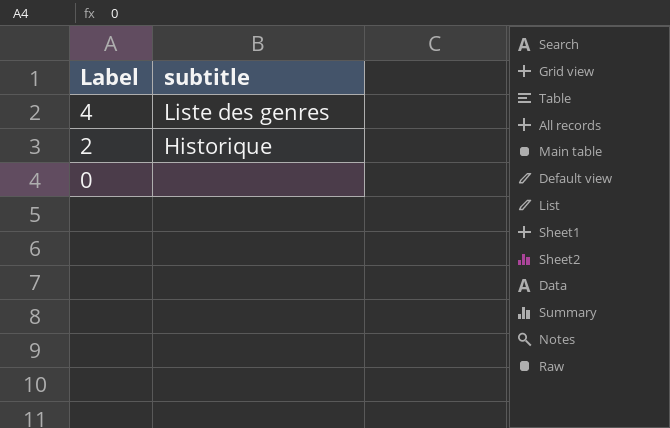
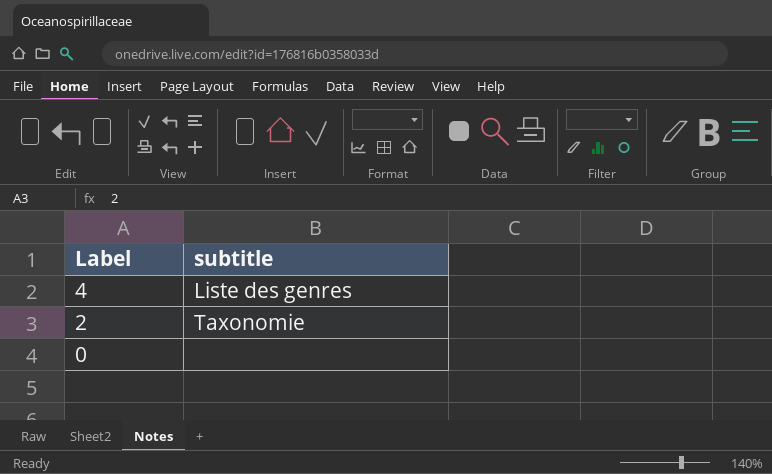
2 | subtitle: Historique -> Taxonomie

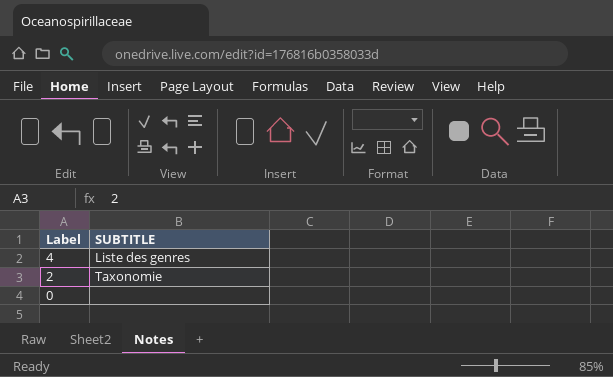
column name: subtitle -> SUBTITLE

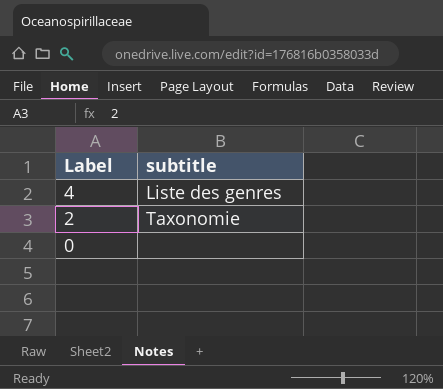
column name: SUBTITLE -> subtitle

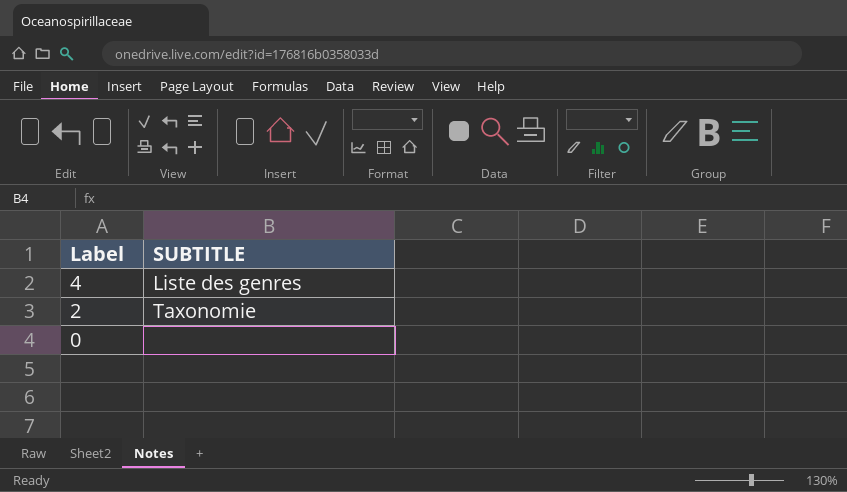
column name: subtitle -> SUBTITLE

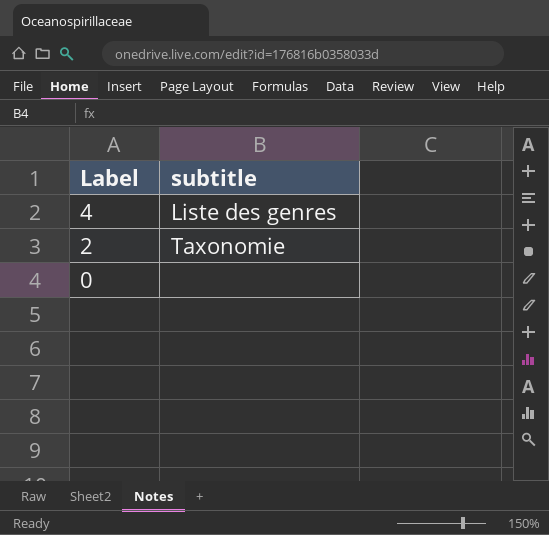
column name: SUBTITLE -> subtitle

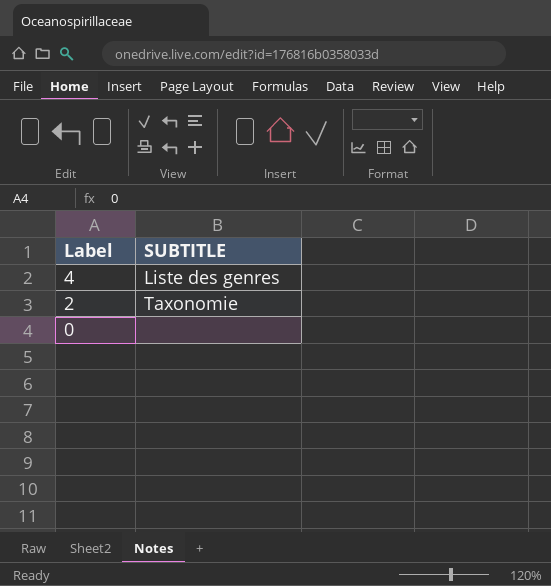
column name: subtitle -> SUBTITLE

